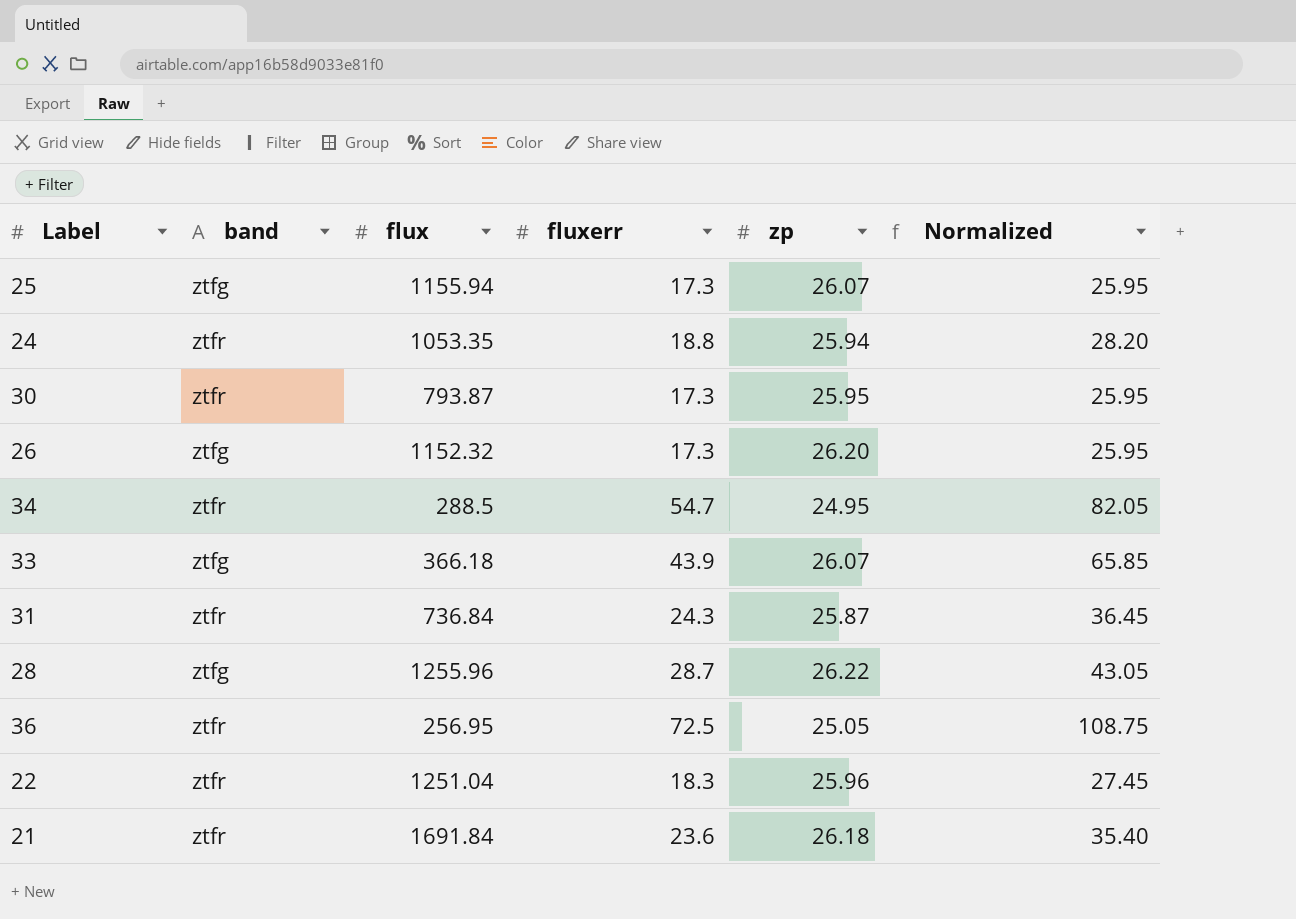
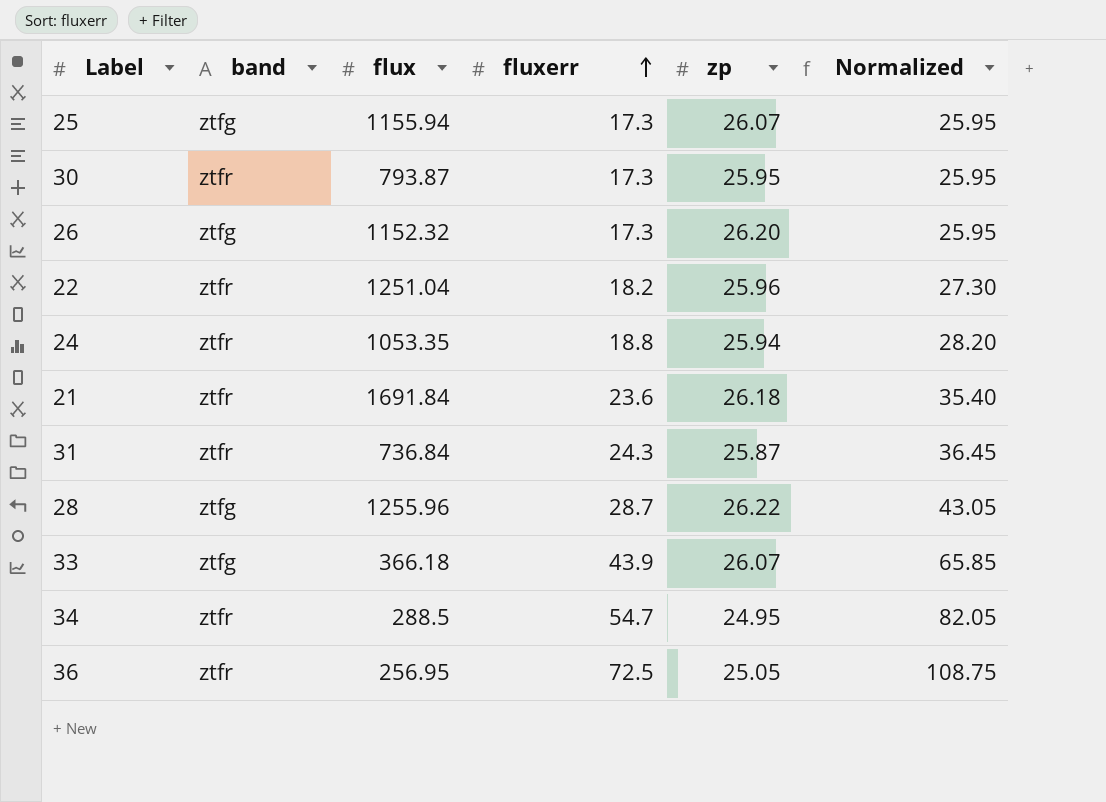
row order: none -> fluxerr ascending
22 | fluxerr: 18.3 -> 18.2
22 | Normalized: 27.45 -> 27.30

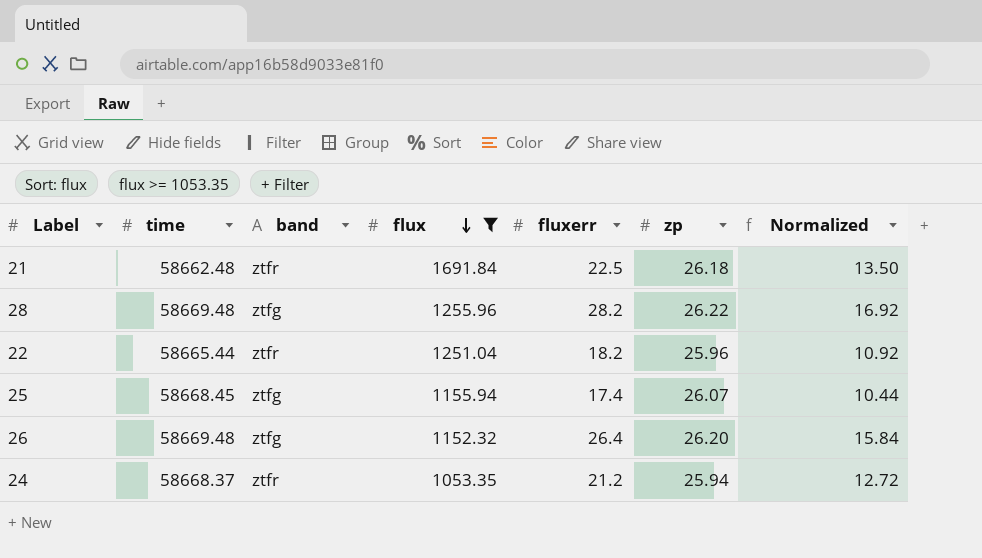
filter: none -> flux >= 1053.35
row order: fluxerr ascending -> flux descending
column time | position: none -> 2
column Normalized | formula: [fluxerr] * 1.5 -> [fluxerr] * 0.6
21 | fluxerr: 23.6 -> 22.5
28 | fluxerr: 28.7 -> 28.2
25 | fluxerr: 17.3 -> 17.4
26 | fluxerr: 17.3 -> 26.4
24 | fluxerr: 18.8 -> 21.2

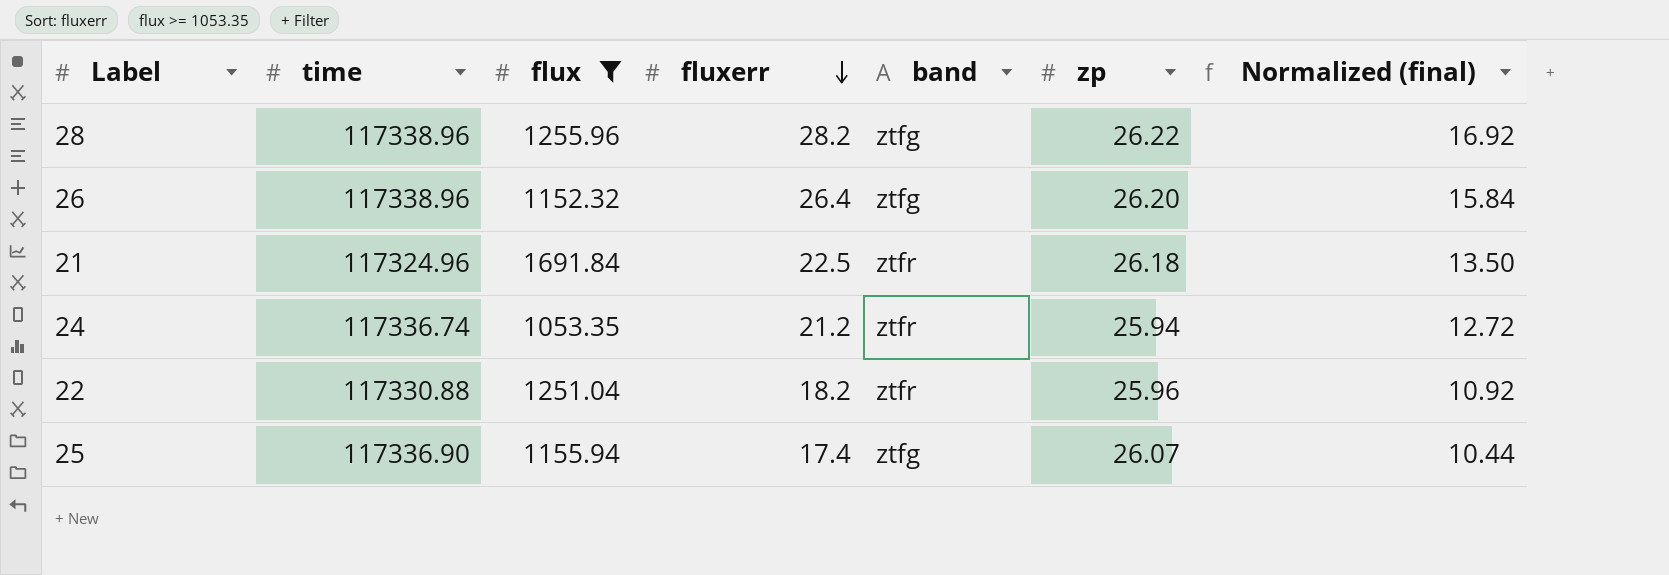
row order: flux descending -> fluxerr descending
column band | position: 3 -> 5
column name: Normalized -> Normalized (final)
28 | time: 58669.48 -> 117338.96
26 | time: 58669.48 -> 117338.96
21 | time: 58662.48 -> 117324.96
24 | time: 58668.37 -> 117336.74
22 | time: 58665.44 -> 117330.88
25 | time: 58668.45 -> 117336.90

